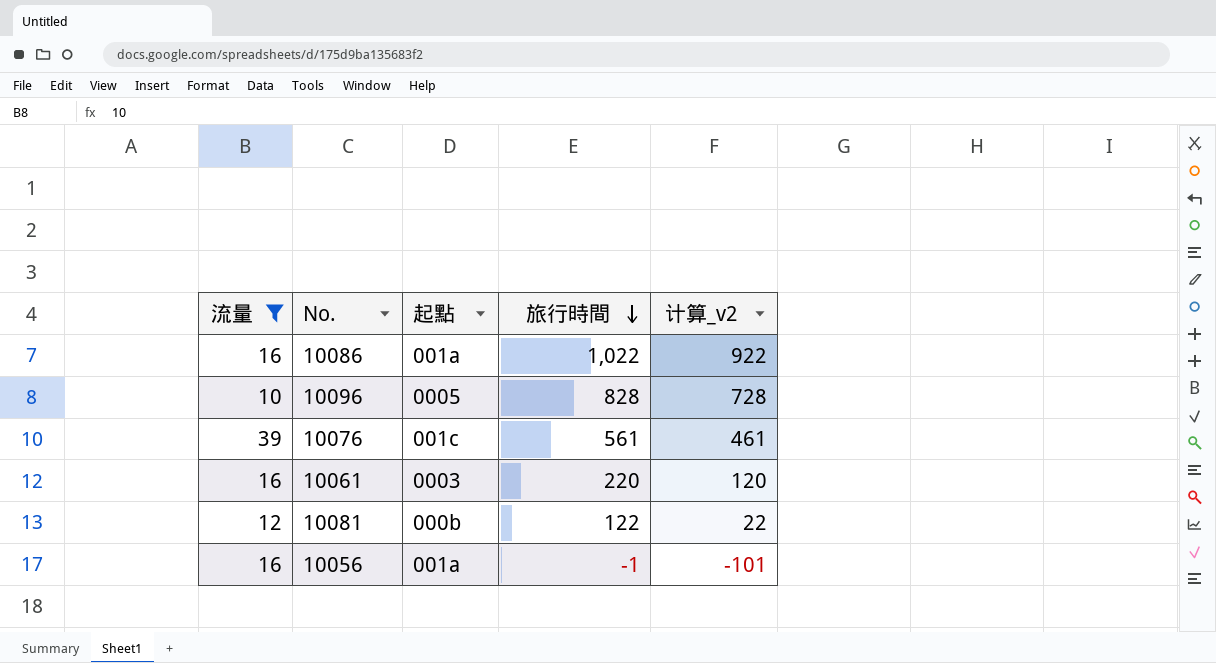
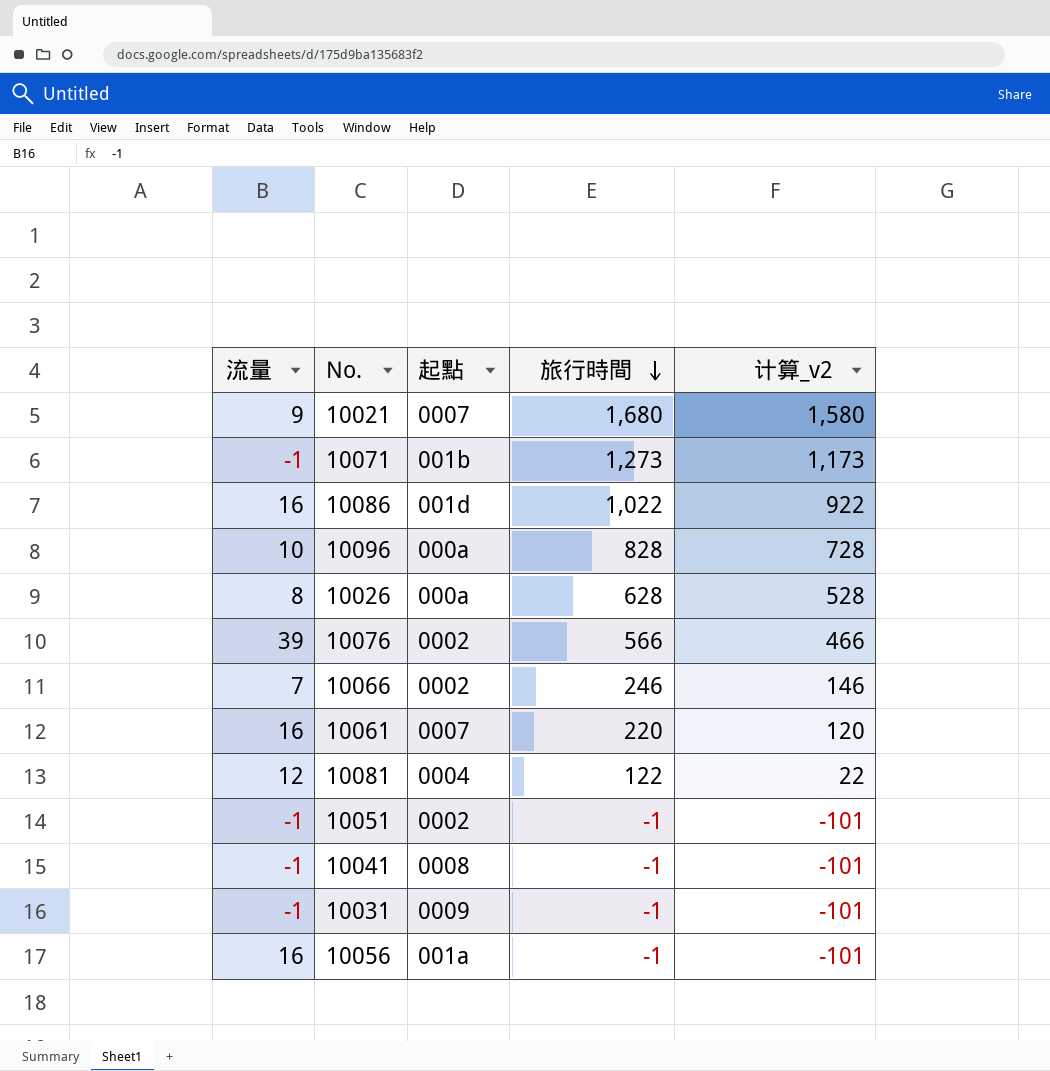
filter: 流量 >= 10 -> none
10086 | 起點: 001a -> 001d
10096 | 起點: 0005 -> 000a
10076 | 起點: 001c -> 0002
10076 | 旅行時間: 561 -> 566
10076 | 计算_v2: 461 -> 466
10061 | 起點: 0003 -> 0007
10081 | 起點: 000b -> 0004

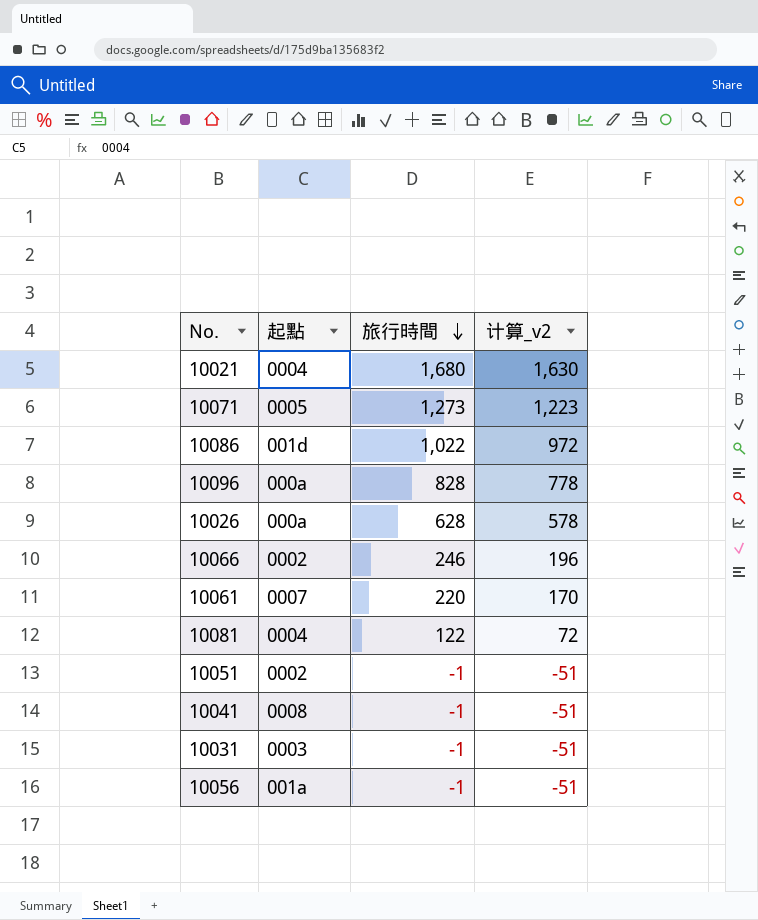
column 流量 | position: 1 -> none
column 计算_v2 | formula: [旅行時間] - 100 -> [旅行時間] - 50
row 10076: 39 | 0002 | 566 | 466 -> none
10021 | 起點: 0007 -> 0004
10071 | 起點: 001b -> 0005
10031 | 起點: 0009 -> 0003

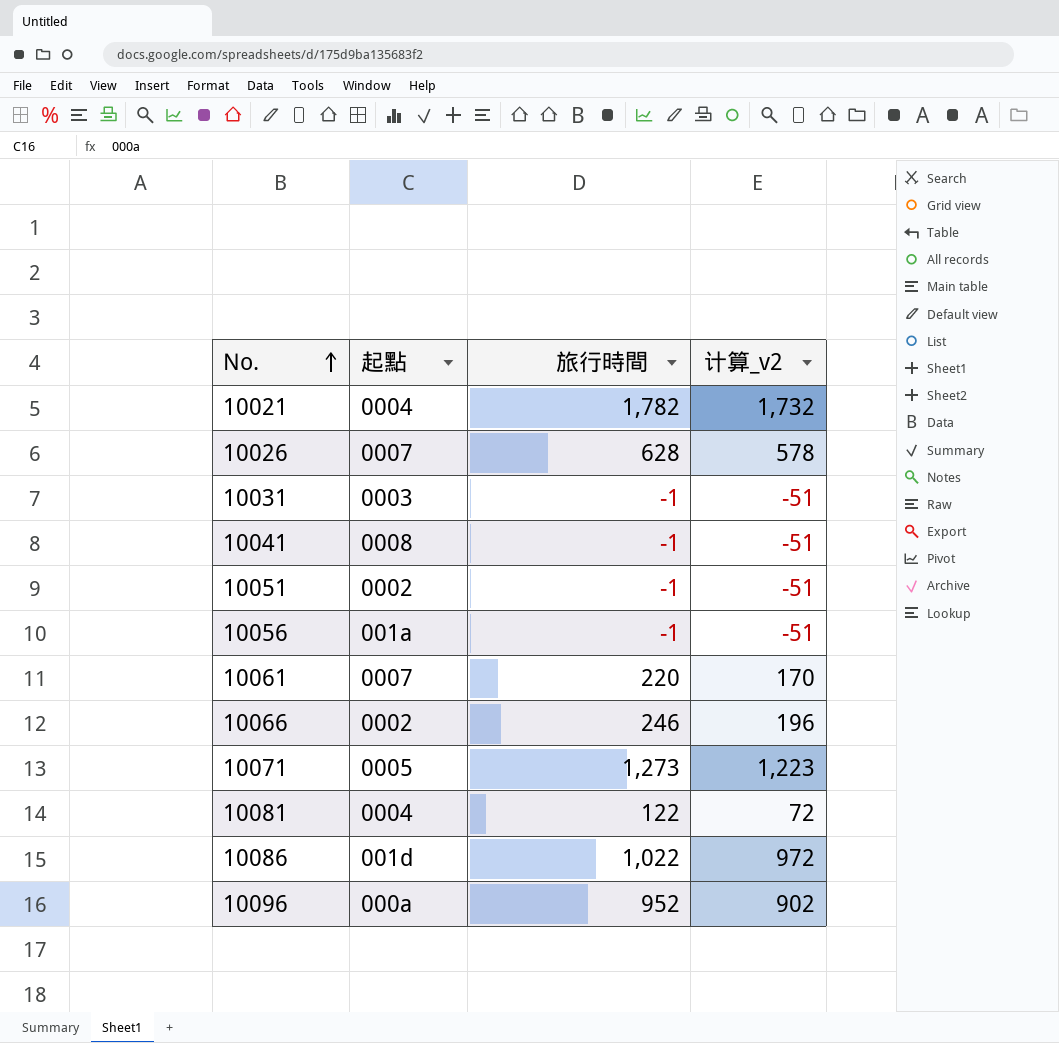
row order: 旅行時間 descending -> No. ascending
10021 | 旅行時間: 1,680 -> 1,782
10021 | 计算_v2: 1,630 -> 1,732
10026 | 起點: 000a -> 0007
10096 | 旅行時間: 828 -> 952
10096 | 计算_v2: 778 -> 902

